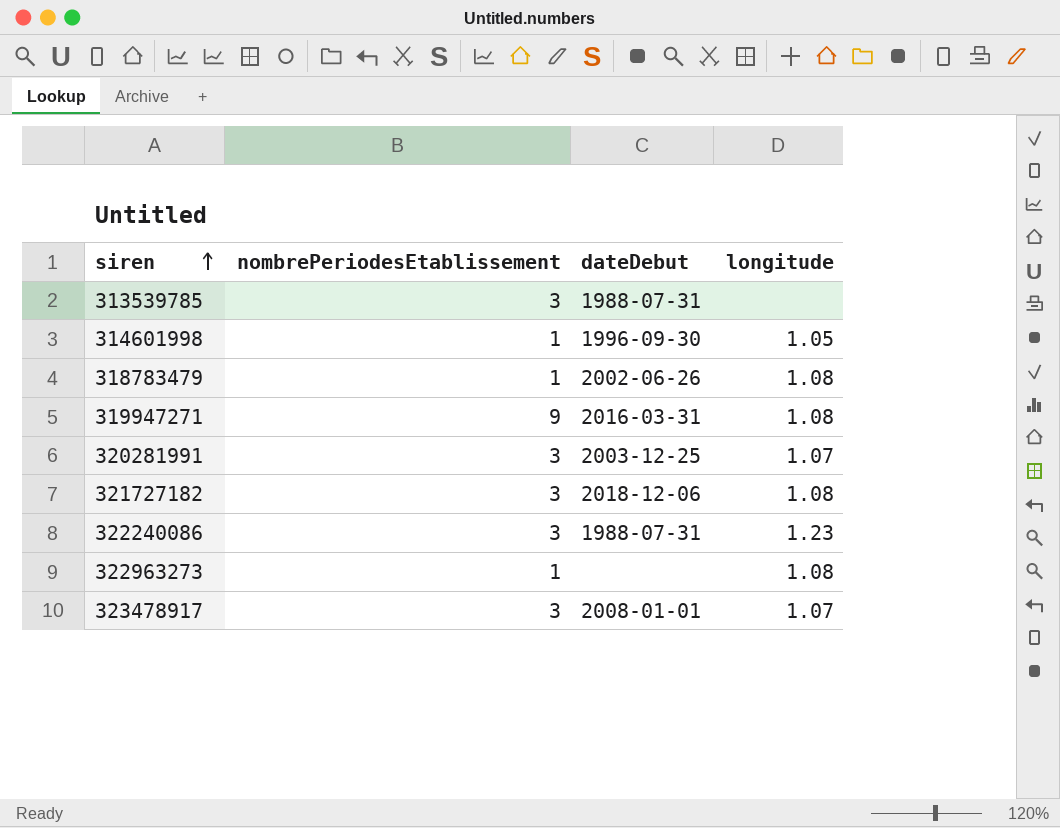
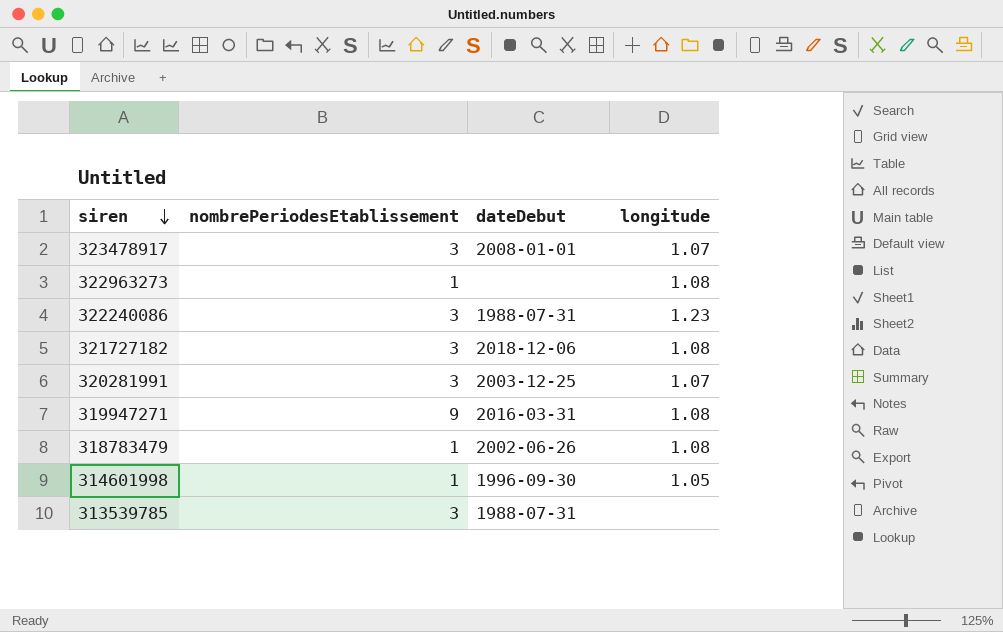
row order: siren ascending -> siren descending

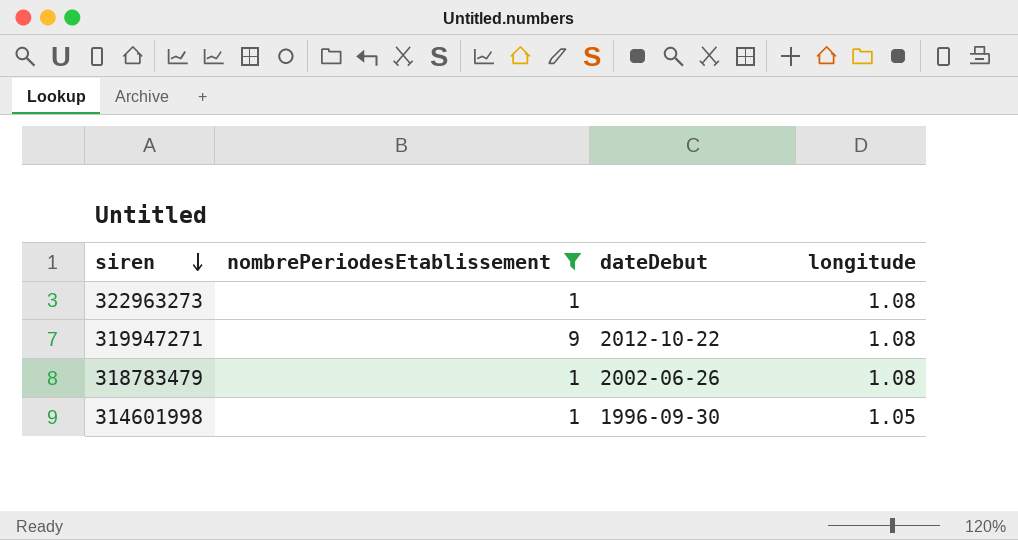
filter: none -> nombrePeriodesEtablissement != 3
319947271 | dateDebut: 2016-03-31 -> 2012-10-22

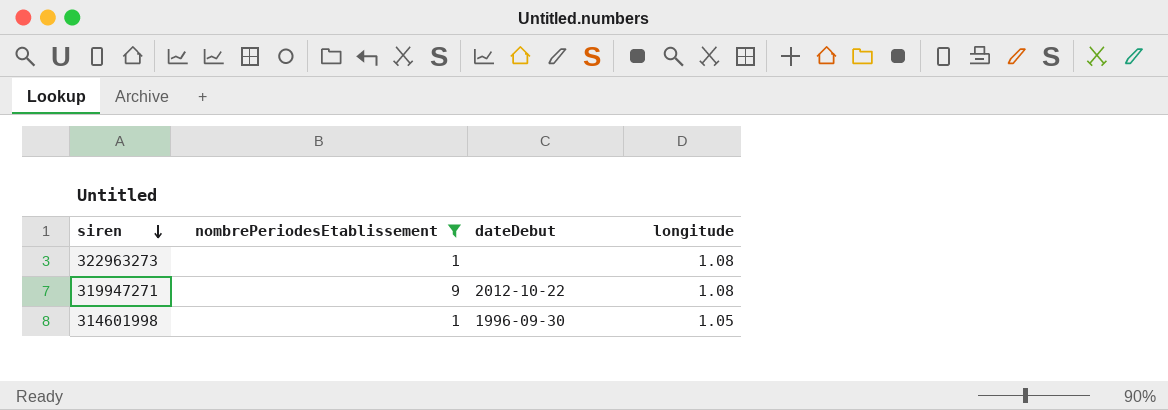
row 318783479: 1 | 2002-06-26 | 1.08 -> none

